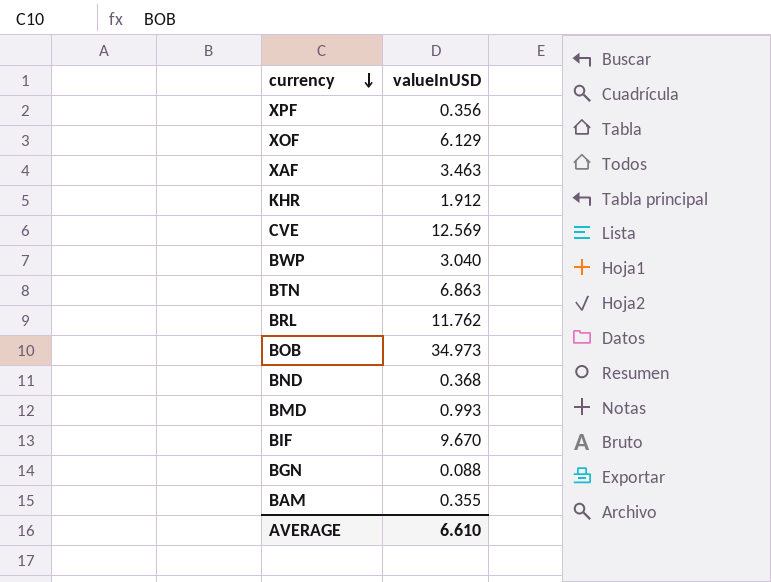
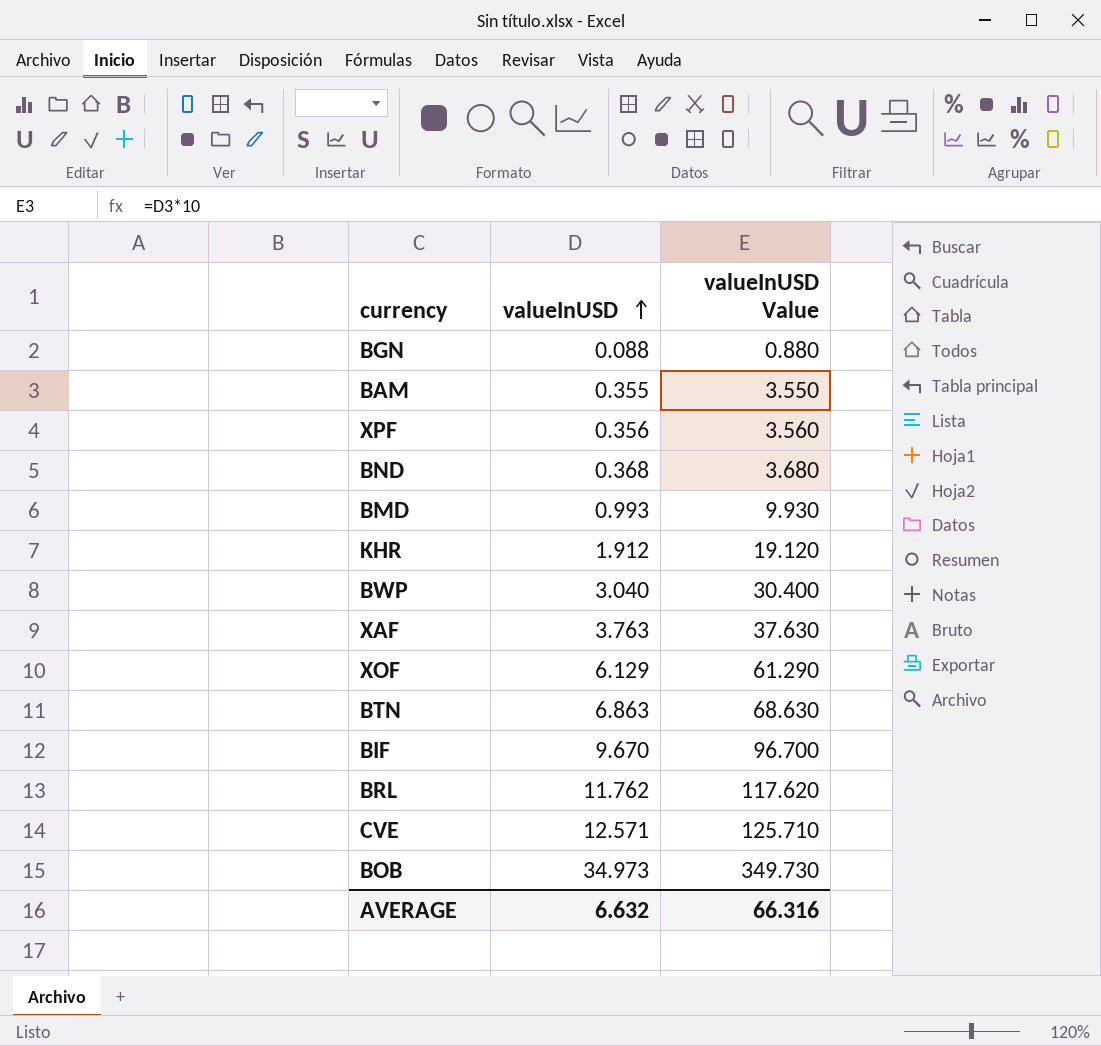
row order: currency descending -> valueInUSD ascending
column valueInUSD Value | formula: none -> [valueInUSD] * 10
XAF | valueInUSD: 3.463 -> 3.763
CVE | valueInUSD: 12.569 -> 12.571
AVERAGE | valueInUSD: 6.610 -> 6.632

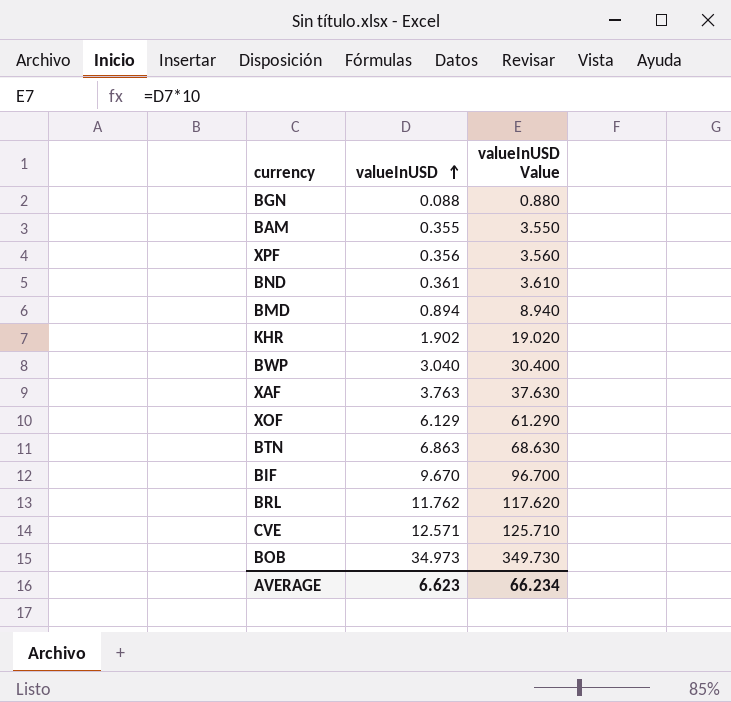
BND | valueInUSD: 0.368 -> 0.361
BND | valueInUSD Value: 3.680 -> 3.610
BMD | valueInUSD: 0.993 -> 0.894
BMD | valueInUSD Value: 9.930 -> 8.940
KHR | valueInUSD: 1.912 -> 1.902
KHR | valueInUSD Value: 19.120 -> 19.020
AVERAGE | valueInUSD: 6.632 -> 6.623
AVERAGE | valueInUSD Value: 66.316 -> 66.234

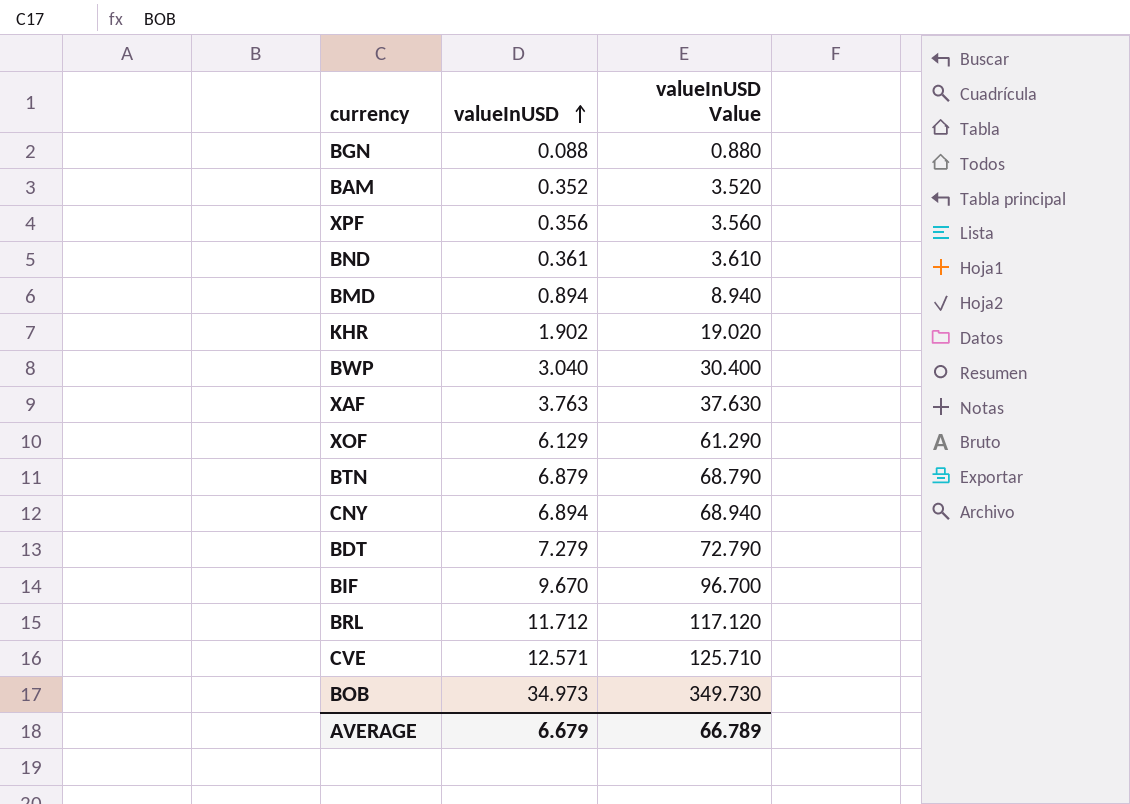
BAM | valueInUSD: 0.355 -> 0.352
BAM | valueInUSD Value: 3.550 -> 3.520
BTN | valueInUSD: 6.863 -> 6.879
BTN | valueInUSD Value: 68.630 -> 68.790
row CNY: none -> 6.894 | 68.940
row BDT: none -> 7.279 | 72.790
BRL | valueInUSD: 11.762 -> 11.712
BRL | valueInUSD Value: 117.620 -> 117.120
AVERAGE | valueInUSD: 6.623 -> 6.679
AVERAGE | valueInUSD Value: 66.234 -> 66.789

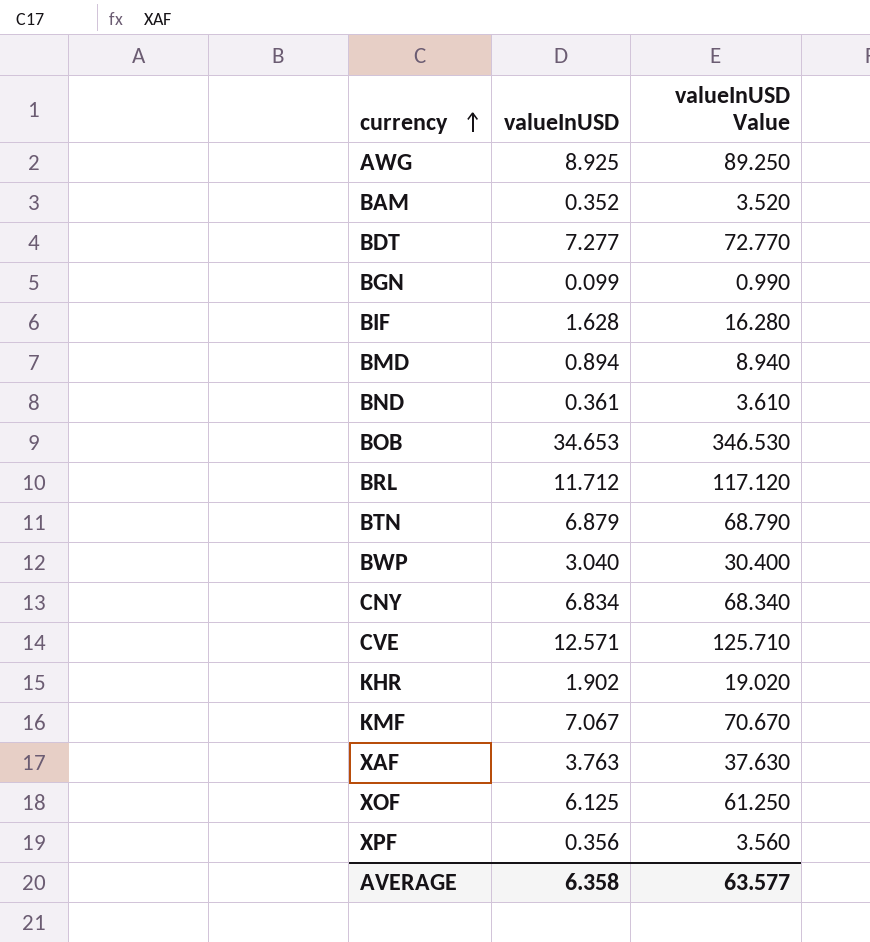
row order: valueInUSD ascending -> currency ascending
row AWG: none -> 8.925 | 89.250
BDT | valueInUSD: 7.279 -> 7.277
BDT | valueInUSD Value: 72.790 -> 72.770
BGN | valueInUSD: 0.088 -> 0.099
BGN | valueInUSD Value: 0.880 -> 0.990
BIF | valueInUSD: 9.670 -> 1.628
BIF | valueInUSD Value: 96.700 -> 16.280
BOB | valueInUSD: 34.973 -> 34.653
BOB | valueInUSD Value: 349.730 -> 346.530
CNY | valueInUSD: 6.894 -> 6.834
CNY | valueInUSD Value: 68.940 -> 68.340
row KMF: none -> 7.067 | 70.670
XOF | valueInUSD: 6.129 -> 6.125
XOF | valueInUSD Value: 61.290 -> 61.250
AVERAGE | valueInUSD: 6.679 -> 6.358
AVERAGE | valueInUSD Value: 66.789 -> 63.577

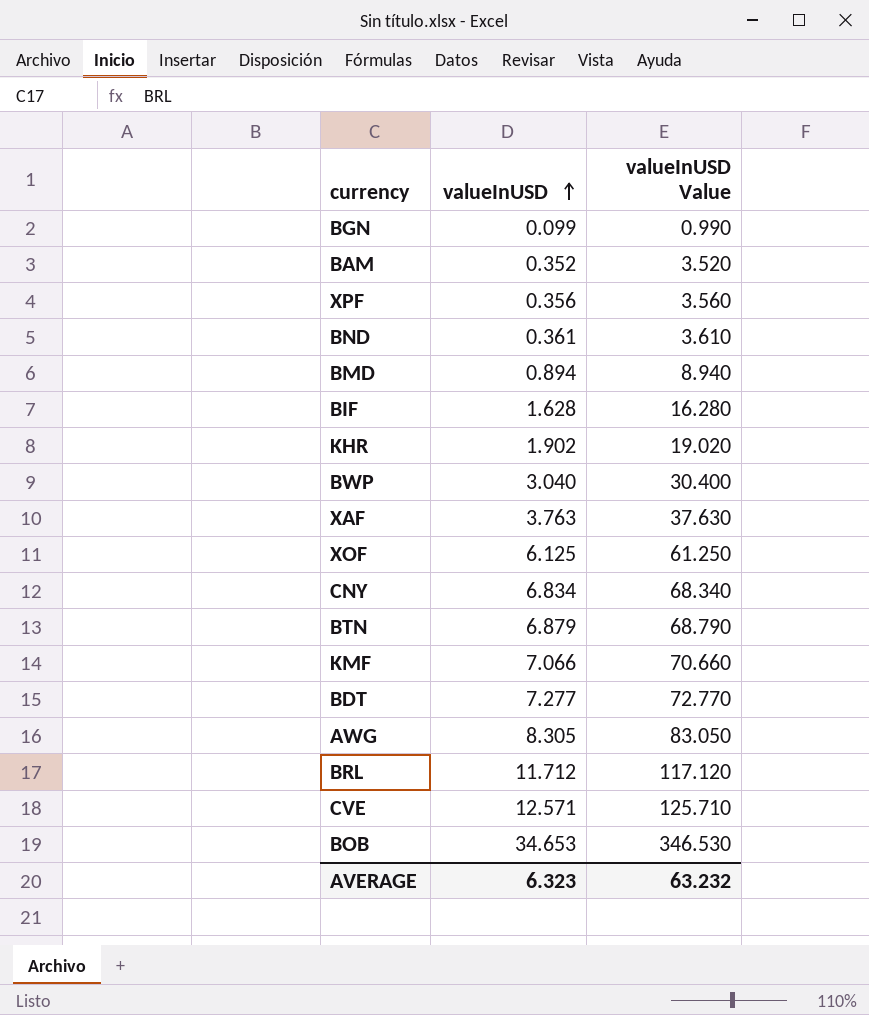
row order: currency ascending -> valueInUSD ascending
KMF | valueInUSD: 7.067 -> 7.066
KMF | valueInUSD Value: 70.670 -> 70.660
AWG | valueInUSD: 8.925 -> 8.305
AWG | valueInUSD Value: 89.250 -> 83.050
AVERAGE | valueInUSD: 6.358 -> 6.323
AVERAGE | valueInUSD Value: 63.577 -> 63.232

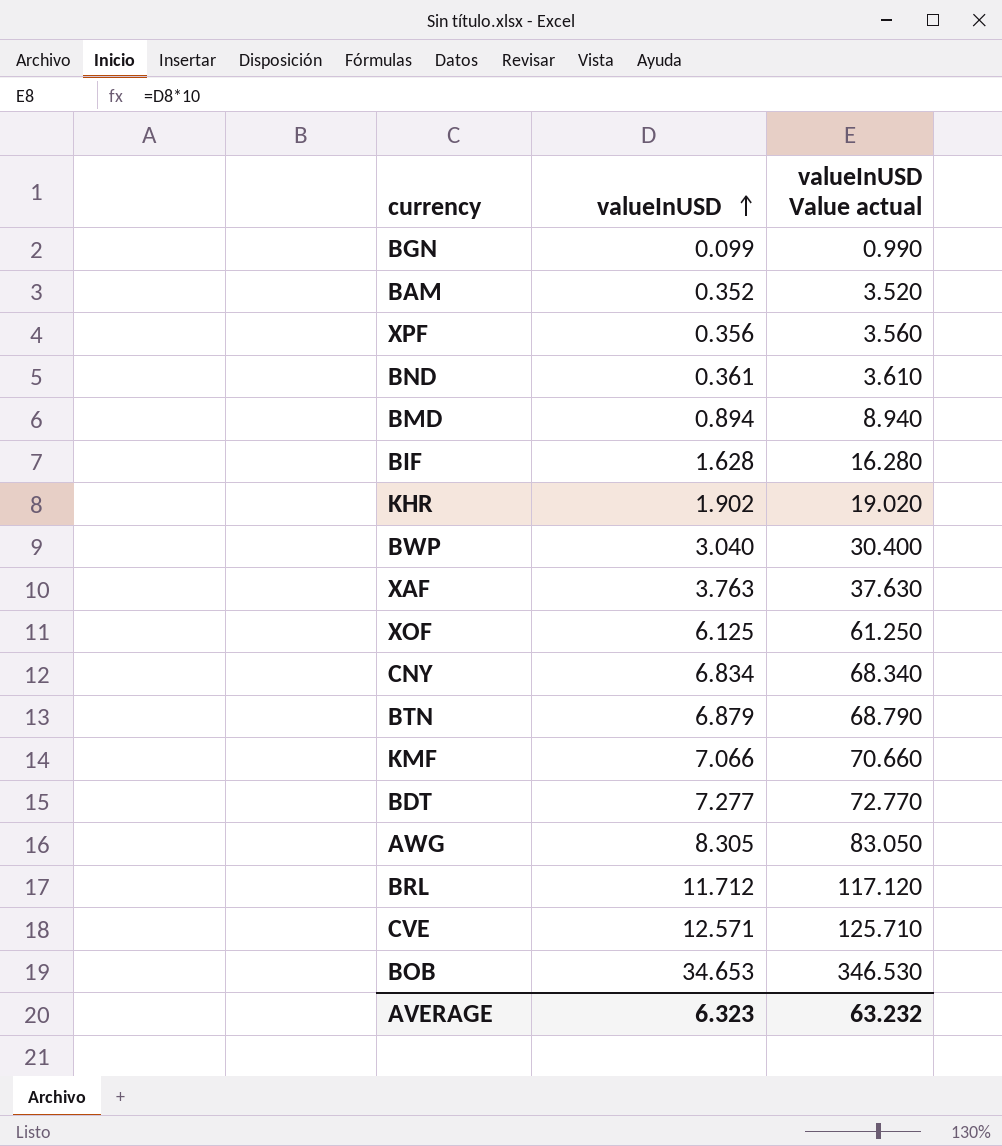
column name: valueInUSD Value -> valueInUSD Value actual

